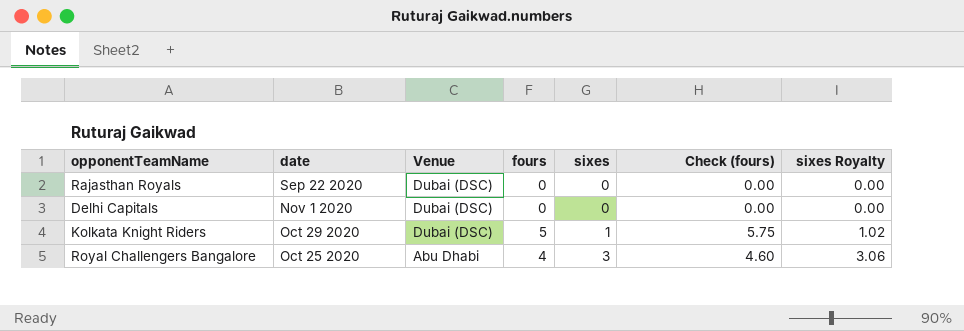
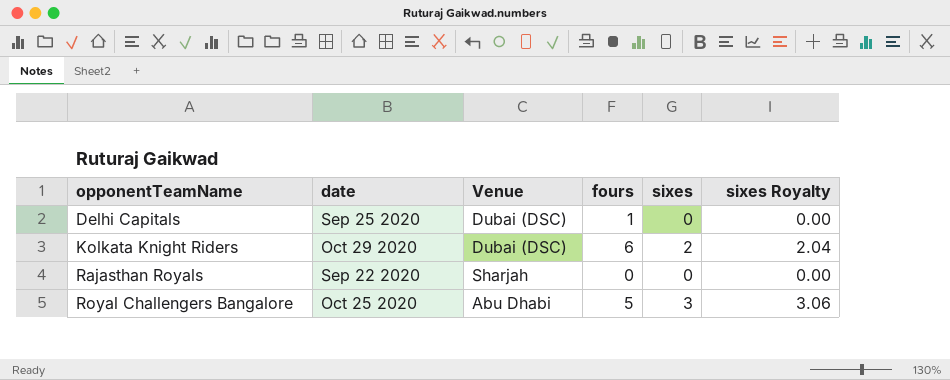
row order: Venue descending -> opponentTeamName ascending
column Check (fours) | formula: [fours] * 1.15 -> none
Delhi Capitals | date: Nov 1 2020 -> Sep 25 2020
Delhi Capitals | fours: 0 -> 1
Kolkata Knight Riders | fours: 5 -> 6
Kolkata Knight Riders | sixes: 1 -> 2
Kolkata Knight Riders | sixes Royalty: 1.02 -> 2.04
Rajasthan Royals | Venue: Dubai (DSC) -> Sharjah
Royal Challengers Bangalore | fours: 4 -> 5

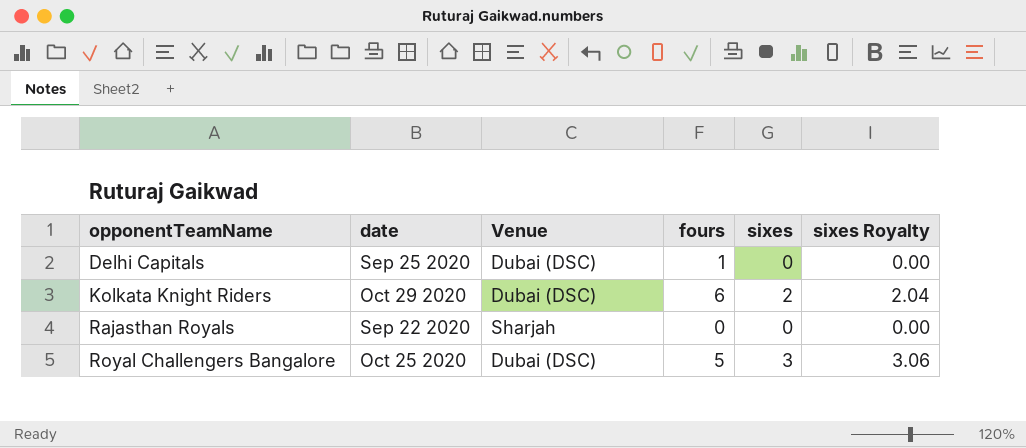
Royal Challengers Bangalore | Venue: Abu Dhabi -> Dubai (DSC)

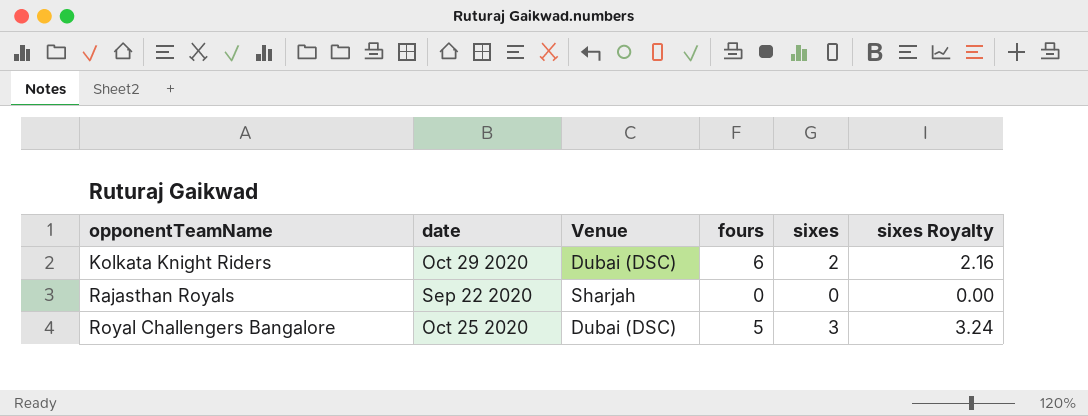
column sixes Royalty | formula: [sixes] * 1.02 -> [sixes] * 1.08
row Delhi Capitals: Sep 25 2020 | Dubai (DSC) | 1 | 0 | 0.00 -> none

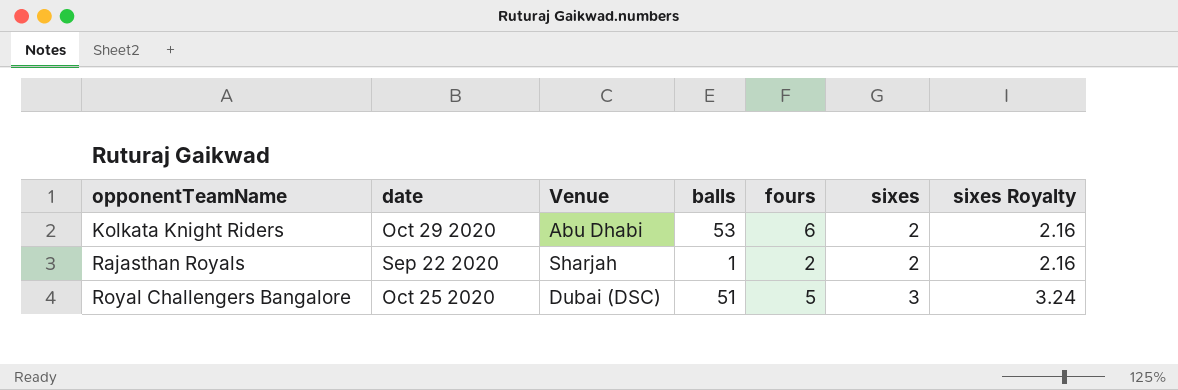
column balls | position: none -> 4
Kolkata Knight Riders | Venue: Dubai (DSC) -> Abu Dhabi
Rajasthan Royals | fours: 0 -> 2
Rajasthan Royals | sixes: 0 -> 2
Rajasthan Royals | sixes Royalty: 0.00 -> 2.16

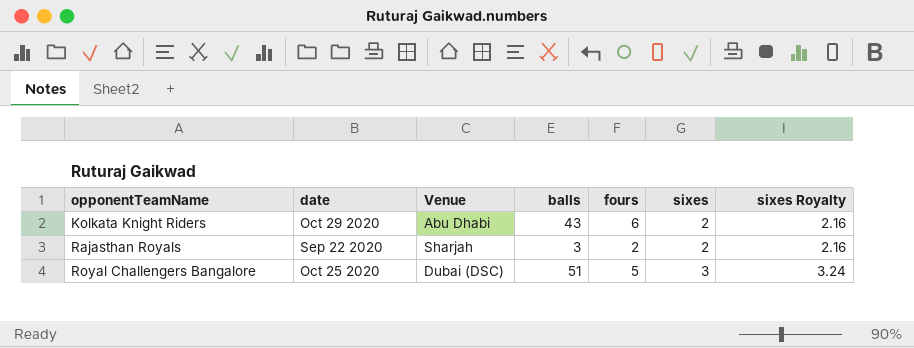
Kolkata Knight Riders | balls: 53 -> 43
Rajasthan Royals | balls: 1 -> 3

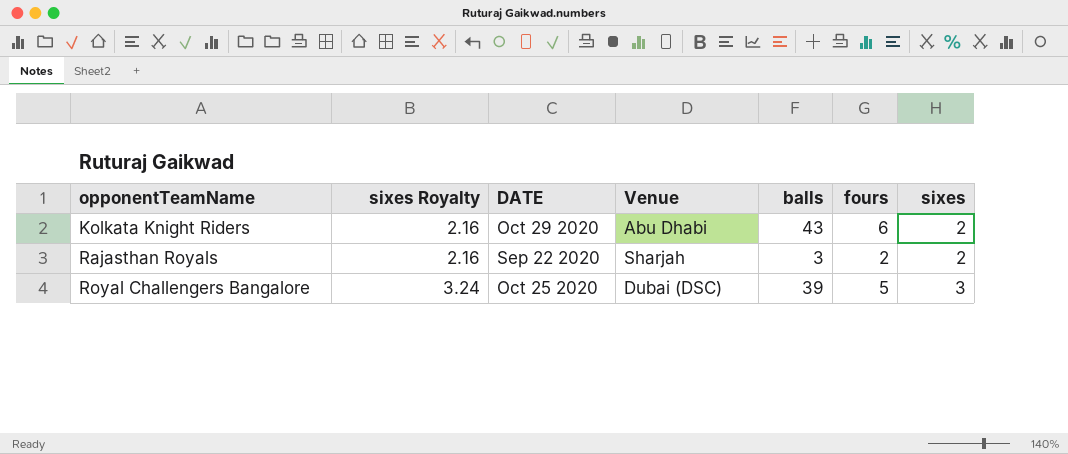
column sixes Royalty | position: 7 -> 2
column name: date -> DATE
Royal Challengers Bangalore | balls: 51 -> 39

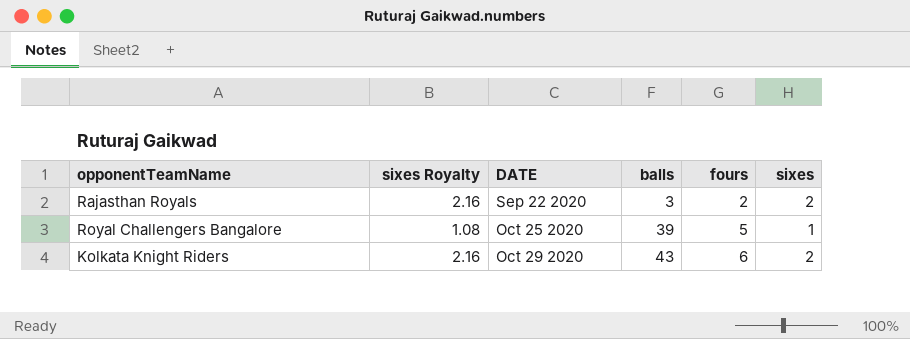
row order: opponentTeamName ascending -> DATE ascending
column Venue | position: 4 -> none
Royal Challengers Bangalore | sixes Royalty: 3.24 -> 1.08
Royal Challengers Bangalore | sixes: 3 -> 1

